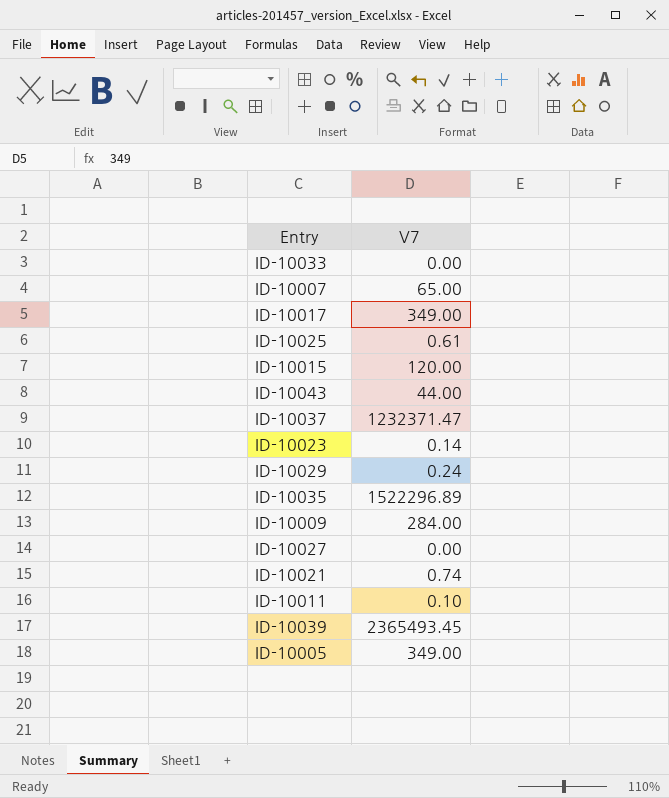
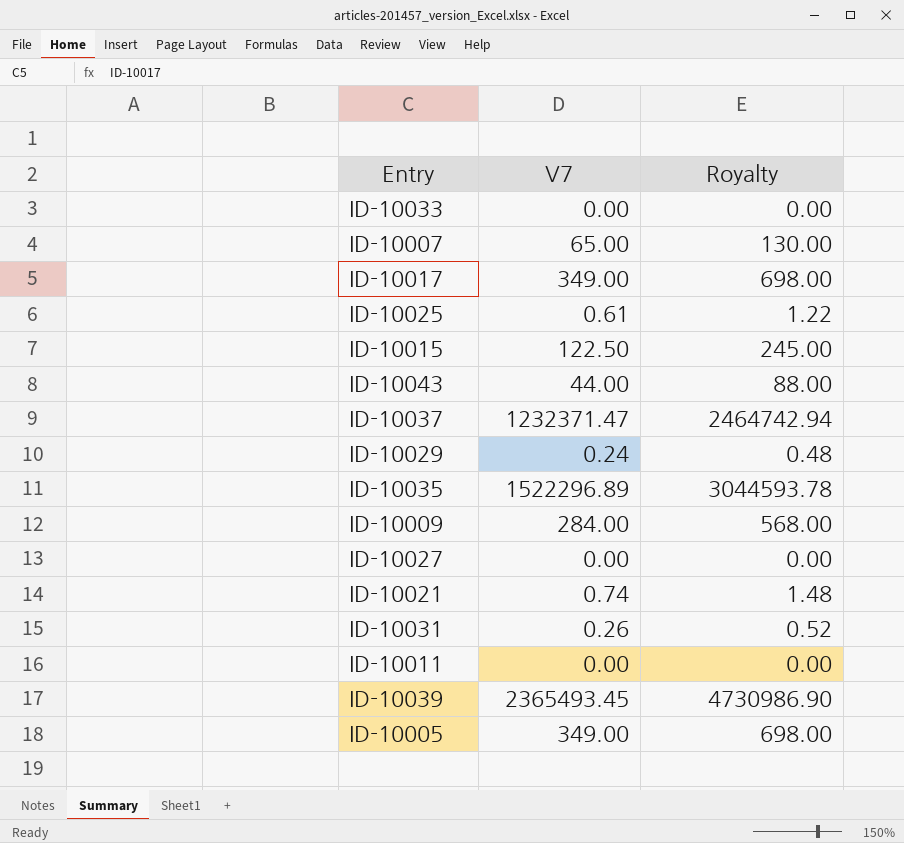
column Royalty | formula: none -> [V7] * 2
row ID-10023: 0.14 -> none
ID-10015 | V7: 120.00 -> 122.50
row ID-10031: none -> 0.26 | 0.52
ID-10011 | V7: 0.10 -> 0.00

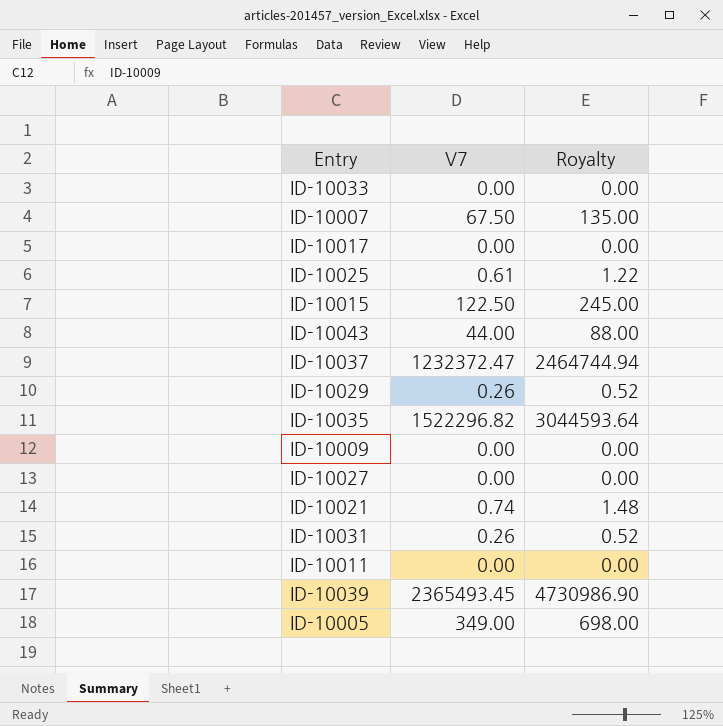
ID-10007 | V7: 65.00 -> 67.50
ID-10007 | Royalty: 130.00 -> 135.00
ID-10017 | V7: 349.00 -> 0.00
ID-10017 | Royalty: 698.00 -> 0.00
ID-10037 | V7: 1232371.47 -> 1232372.47
ID-10037 | Royalty: 2464742.94 -> 2464744.94
ID-10029 | V7: 0.24 -> 0.26
ID-10029 | Royalty: 0.48 -> 0.52
ID-10035 | V7: 1522296.89 -> 1522296.82
ID-10035 | Royalty: 3044593.78 -> 3044593.64
ID-10009 | V7: 284.00 -> 0.00
ID-10009 | Royalty: 568.00 -> 0.00

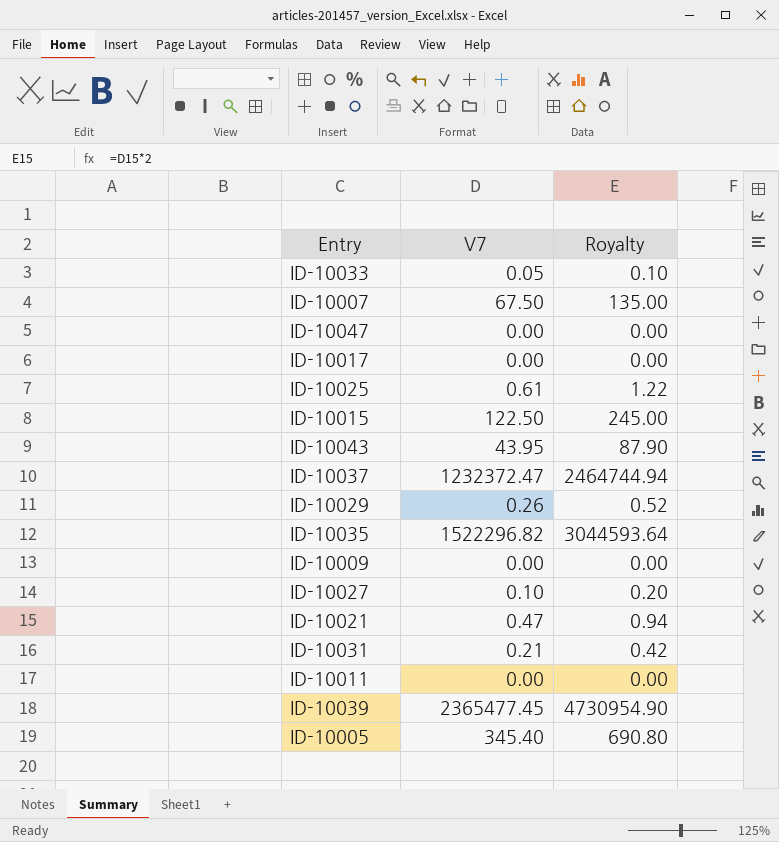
ID-10033 | V7: 0.00 -> 0.05
ID-10033 | Royalty: 0.00 -> 0.10
row ID-10047: none -> 0.00 | 0.00
ID-10043 | V7: 44.00 -> 43.95
ID-10043 | Royalty: 88.00 -> 87.90
ID-10027 | V7: 0.00 -> 0.10
ID-10027 | Royalty: 0.00 -> 0.20
ID-10021 | V7: 0.74 -> 0.47
ID-10021 | Royalty: 1.48 -> 0.94
ID-10031 | V7: 0.26 -> 0.21
ID-10031 | Royalty: 0.52 -> 0.42
ID-10039 | V7: 2365493.45 -> 2365477.45
ID-10039 | Royalty: 4730986.90 -> 4730954.90
ID-10005 | V7: 349.00 -> 345.40
ID-10005 | Royalty: 698.00 -> 690.80

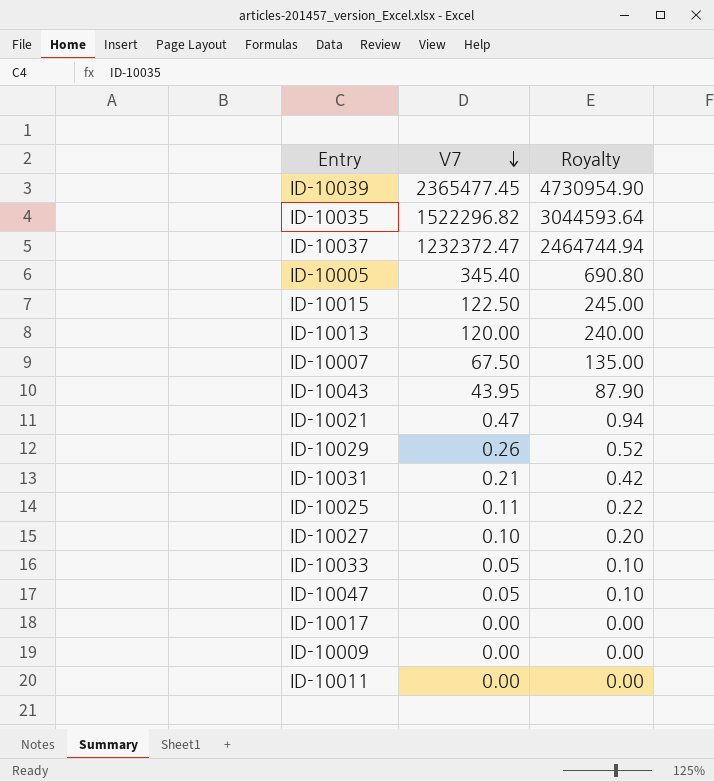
row order: none -> V7 descending
row ID-10013: none -> 120.00 | 240.00
ID-10025 | V7: 0.61 -> 0.11
ID-10025 | Royalty: 1.22 -> 0.22
ID-10047 | V7: 0.00 -> 0.05
ID-10047 | Royalty: 0.00 -> 0.10

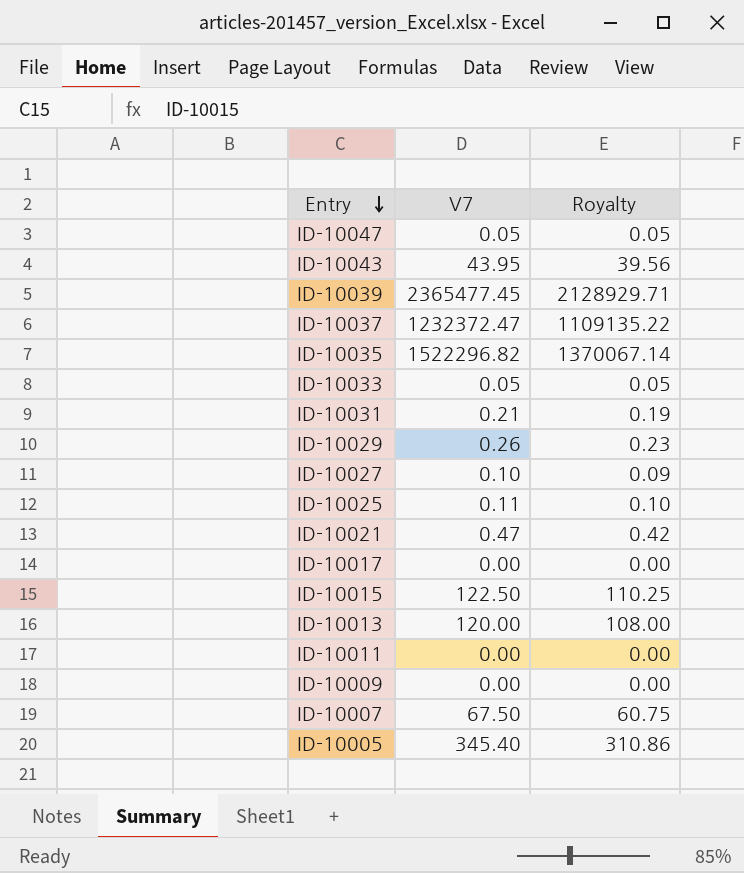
row order: V7 descending -> Entry descending
column Royalty | formula: [V7] * 2 -> [V7] * 0.9

